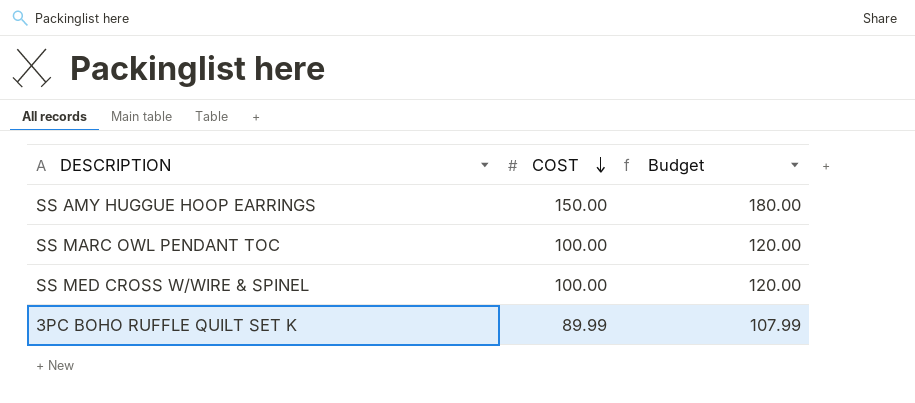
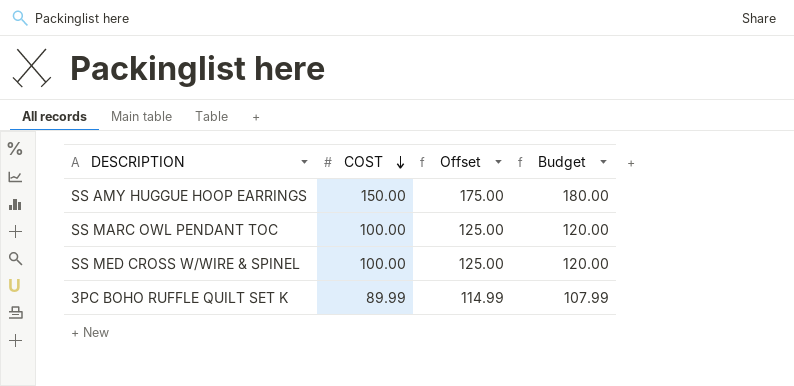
column Offset | formula: none -> [COST] + 25

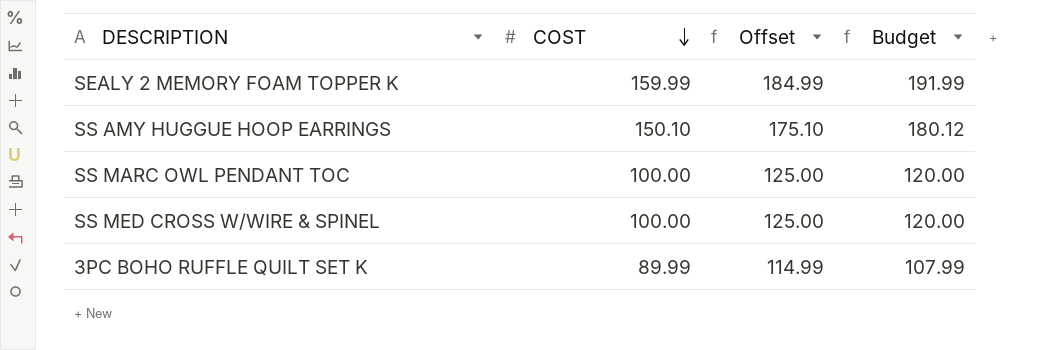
row SEALY 2 MEMORY FOAM TOPPER K: none -> 159.99 | 184.99 | 191.99
SS AMY HUGGUE HOOP EARRINGS | COST: 150.00 -> 150.10
SS AMY HUGGUE HOOP EARRINGS | Offset: 175.00 -> 175.10
SS AMY HUGGUE HOOP EARRINGS | Budget: 180.00 -> 180.12

